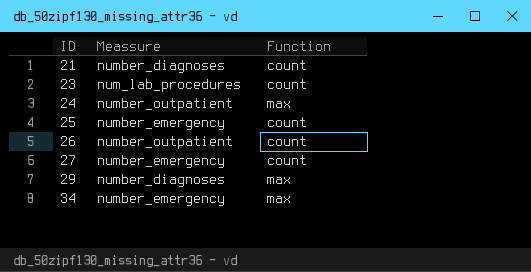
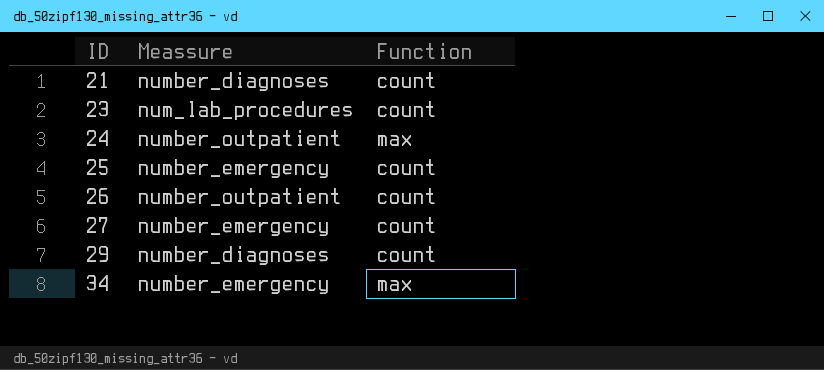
29 | Function: max -> count

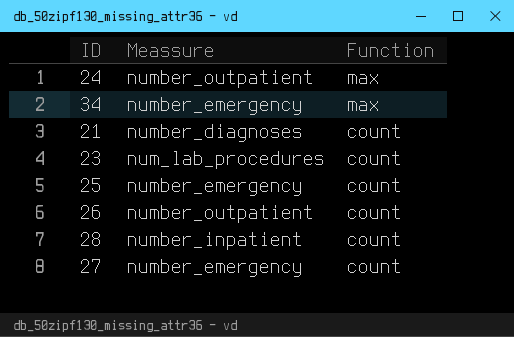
row order: ID ascending -> Function descending
row 29: number_diagnoses | count -> none
row 28: none -> number_inpatient | count

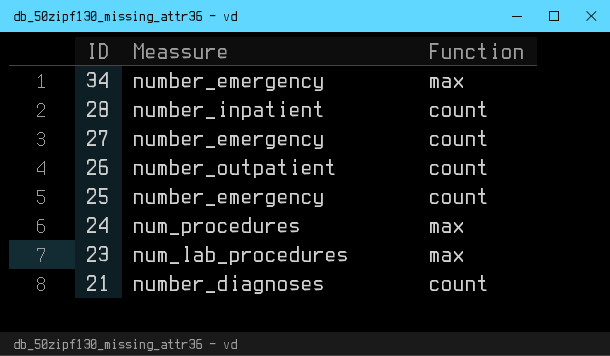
row order: Function descending -> ID descending
24 | Meassure: number_outpatient -> num_procedures
23 | Function: count -> max

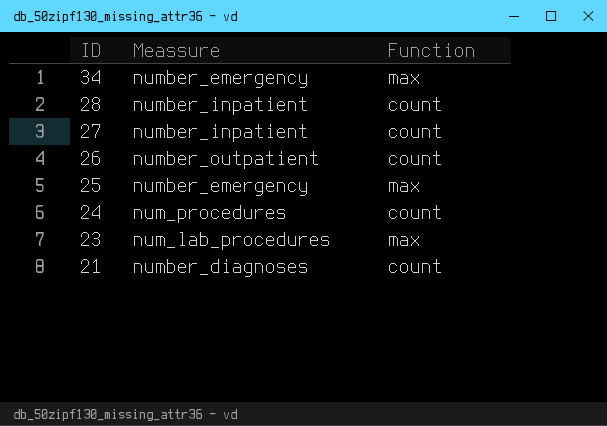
27 | Meassure: number_emergency -> number_inpatient
25 | Function: count -> max
24 | Function: max -> count

